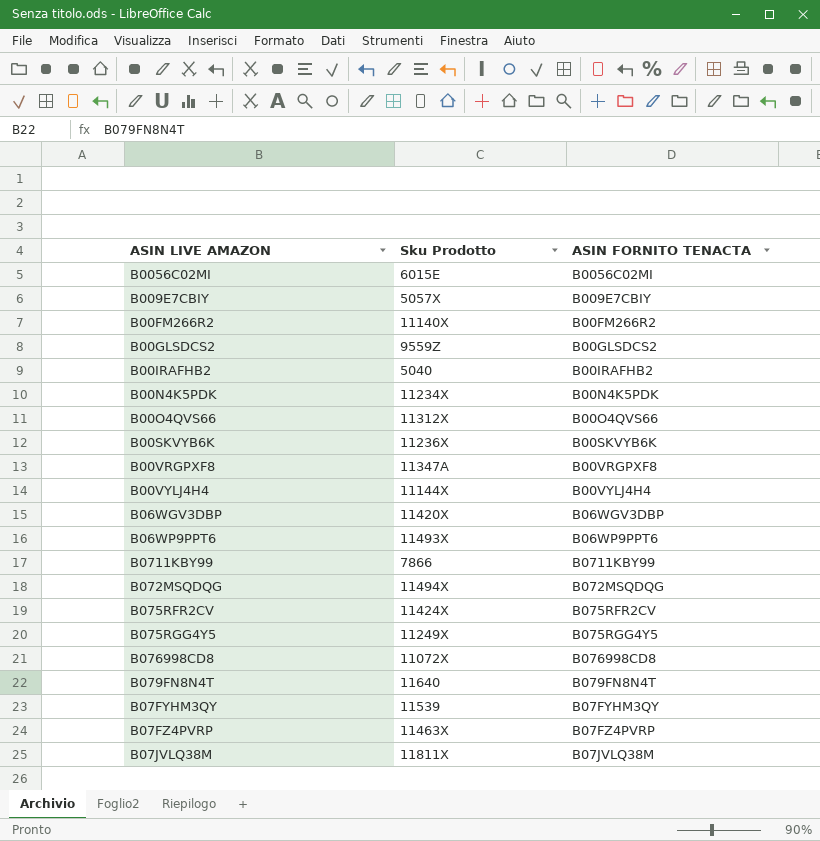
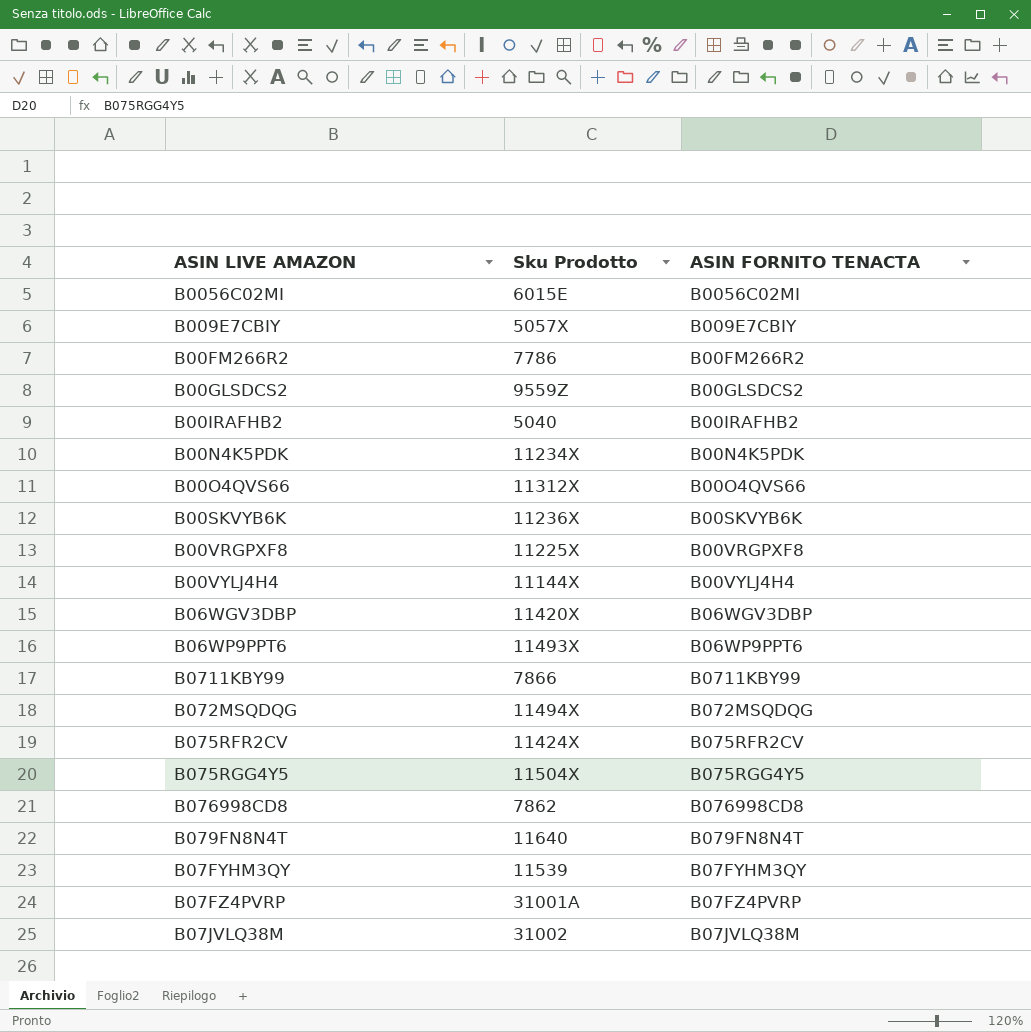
B00FM266R2 | Sku Prodotto: 11140X -> 7786
B00VRGPXF8 | Sku Prodotto: 11347A -> 11225X
B075RGG4Y5 | Sku Prodotto: 11249X -> 11504X
B076998CD8 | Sku Prodotto: 11072X -> 7862
B07FZ4PVRP | Sku Prodotto: 11463X -> 31001A
B07JVLQ38M | Sku Prodotto: 11811X -> 31002

